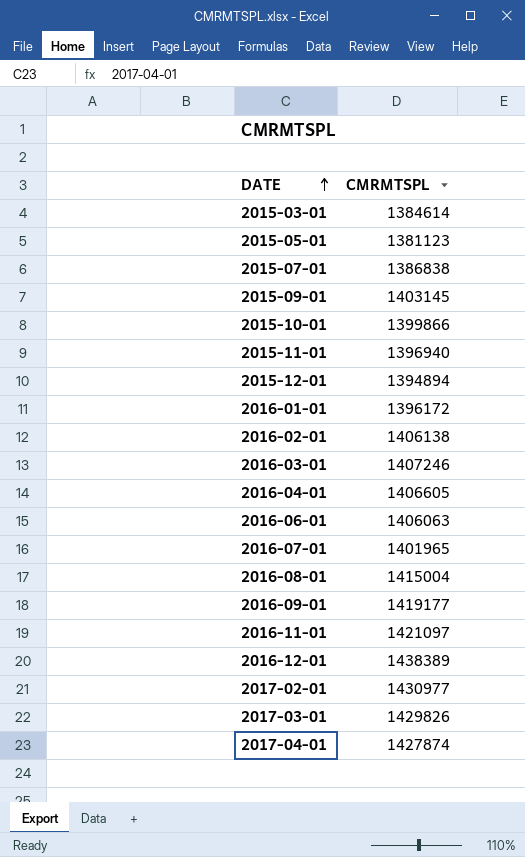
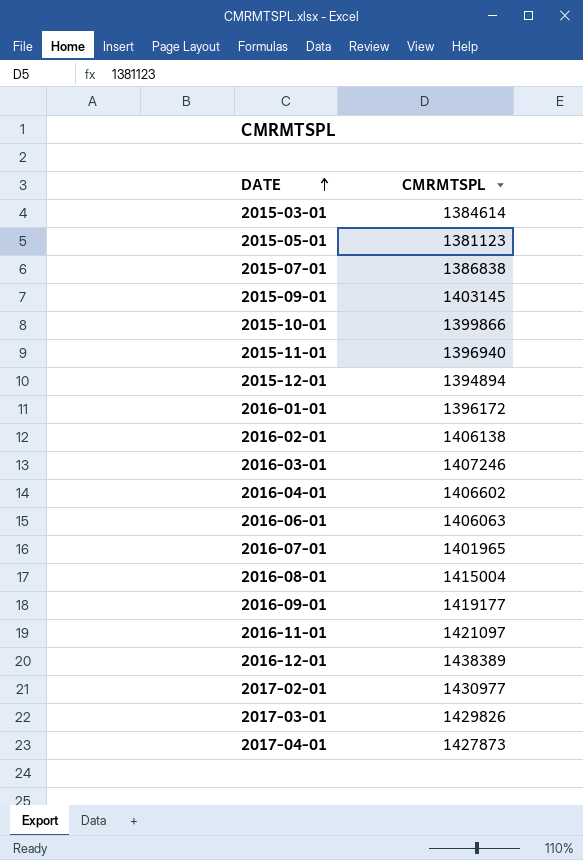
2016-04-01 | CMRMTSPL: 1406605 -> 1406602
2017-04-01 | CMRMTSPL: 1427874 -> 1427873

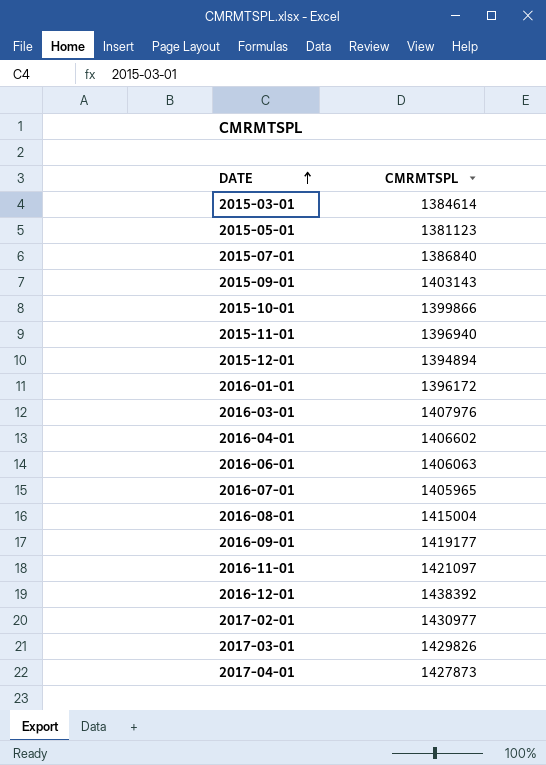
row 2016-02-01: 1406138 -> none
2015-07-01 | CMRMTSPL: 1386838 -> 1386840
2015-09-01 | CMRMTSPL: 1403145 -> 1403143
2016-03-01 | CMRMTSPL: 1407246 -> 1407976
2016-07-01 | CMRMTSPL: 1401965 -> 1405965
2016-12-01 | CMRMTSPL: 1438389 -> 1438392

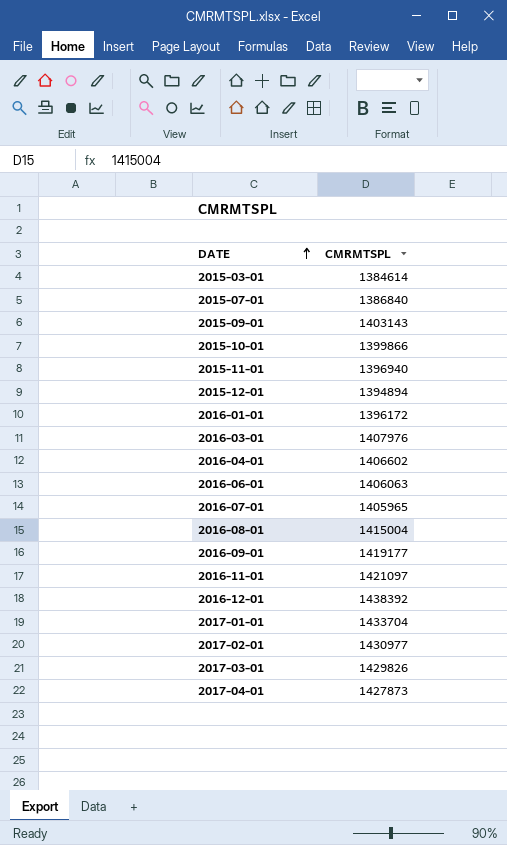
row 2015-05-01: 1381123 -> none
row 2017-01-01: none -> 1433704

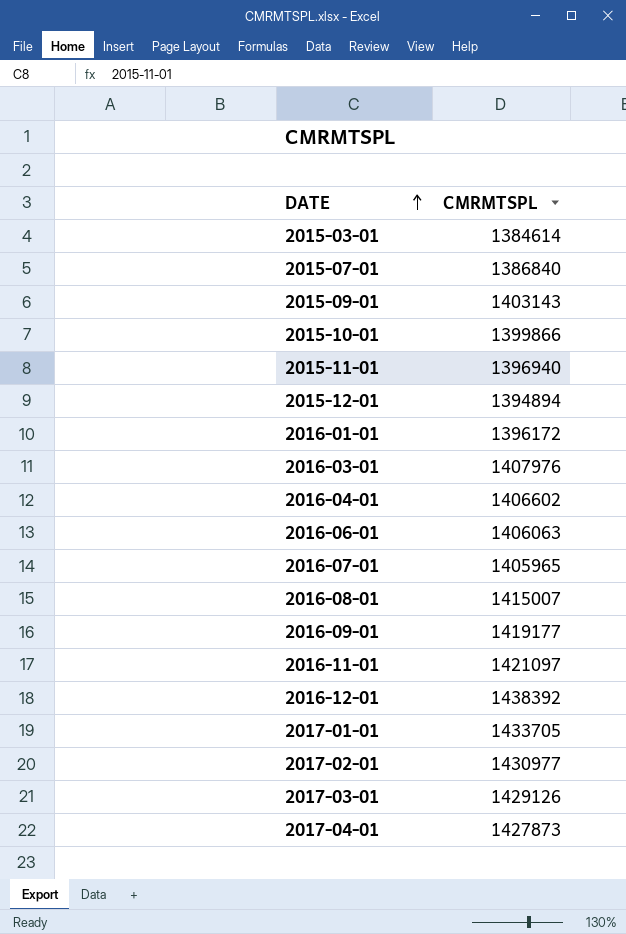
2016-08-01 | CMRMTSPL: 1415004 -> 1415007
2017-01-01 | CMRMTSPL: 1433704 -> 1433705
2017-03-01 | CMRMTSPL: 1429826 -> 1429126

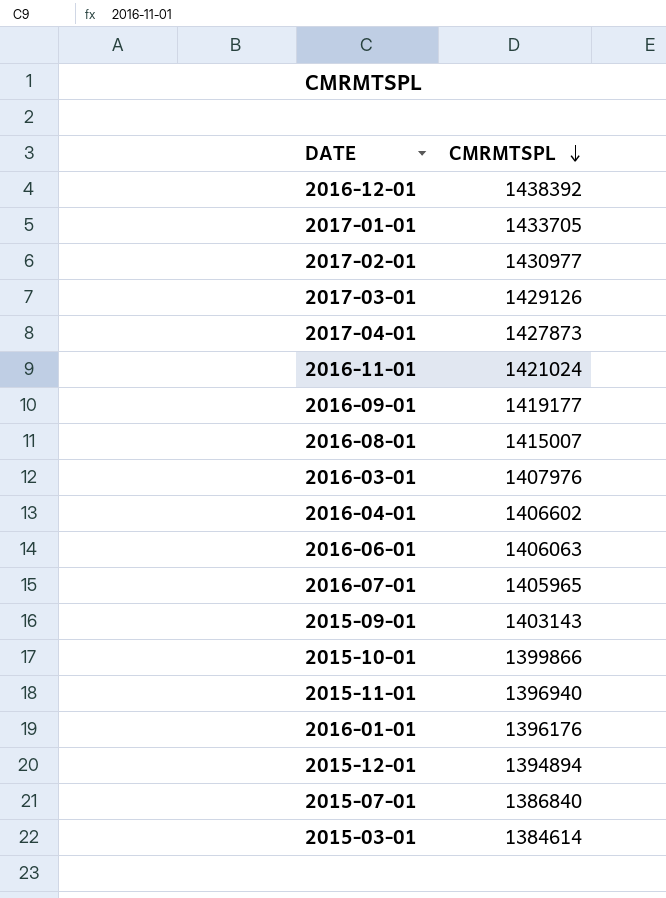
row order: DATE ascending -> CMRMTSPL descending
2016-11-01 | CMRMTSPL: 1421097 -> 1421024
2016-01-01 | CMRMTSPL: 1396172 -> 1396176

